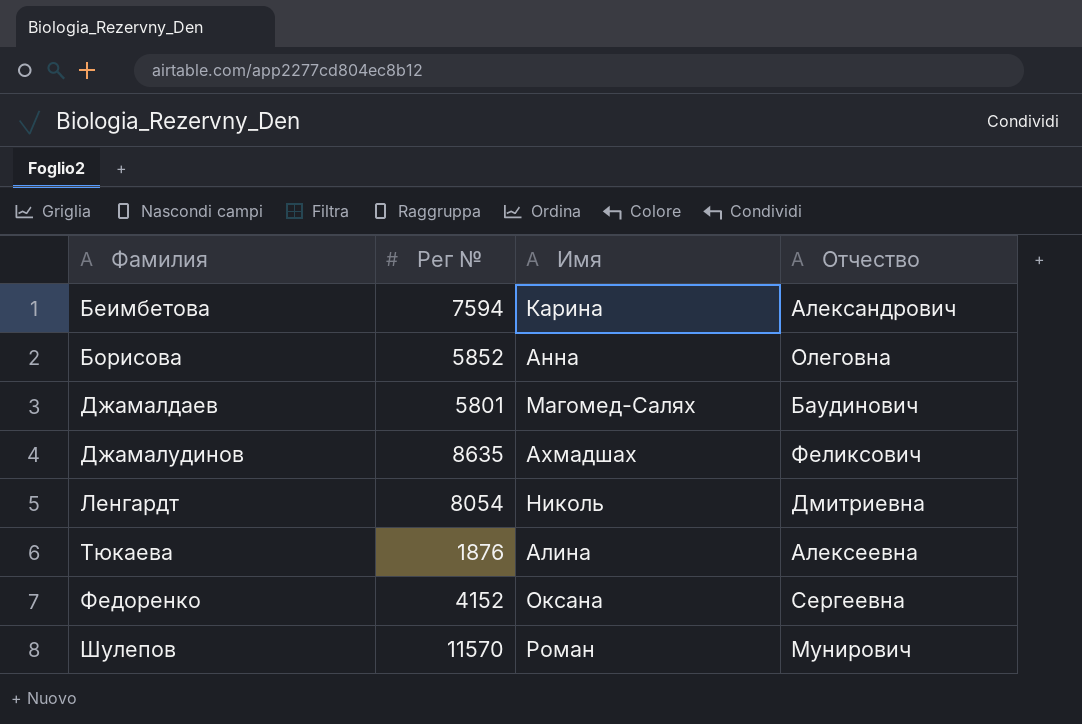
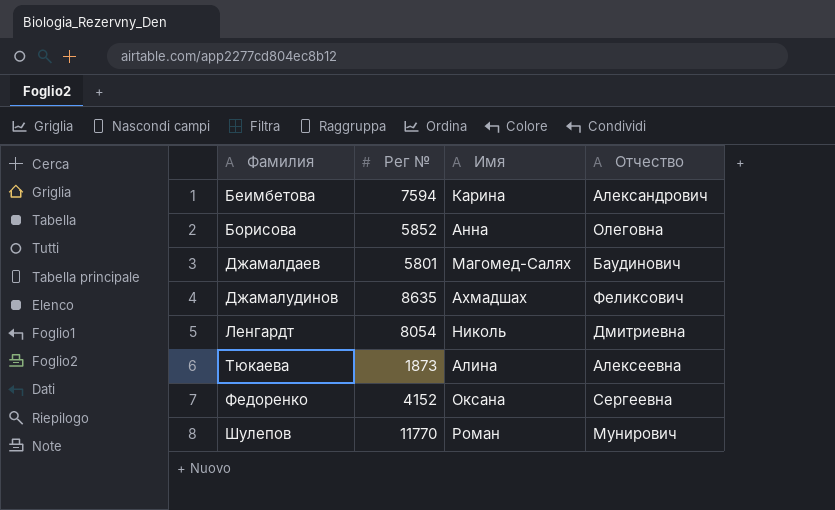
Тюкаева | Рег №: 1876 -> 1873
Шулепов | Рег №: 11570 -> 11770

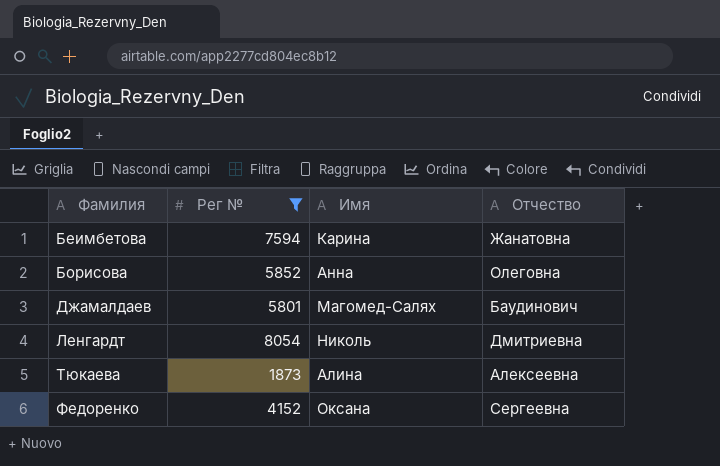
filter: none -> Рег № <= 8054
Беимбетова | Отчество: Александрович -> Жанатовна

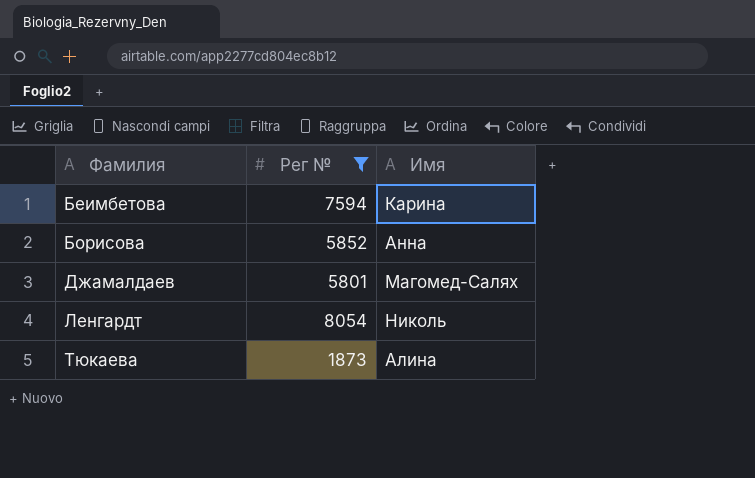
column Отчество | position: 4 -> none
row Федоренко: 4152 | Оксана | Сергеевна -> none

